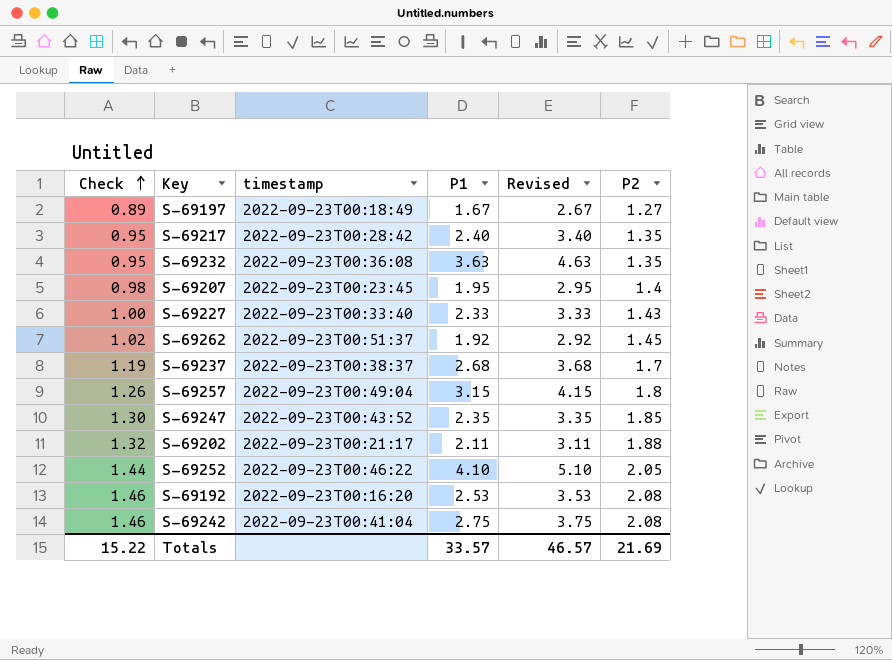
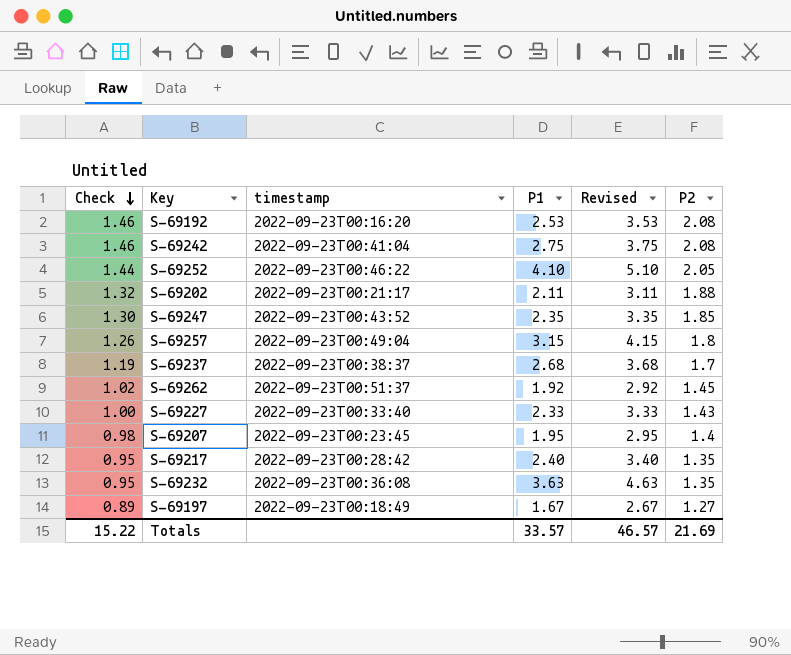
row order: Check ascending -> Check descending

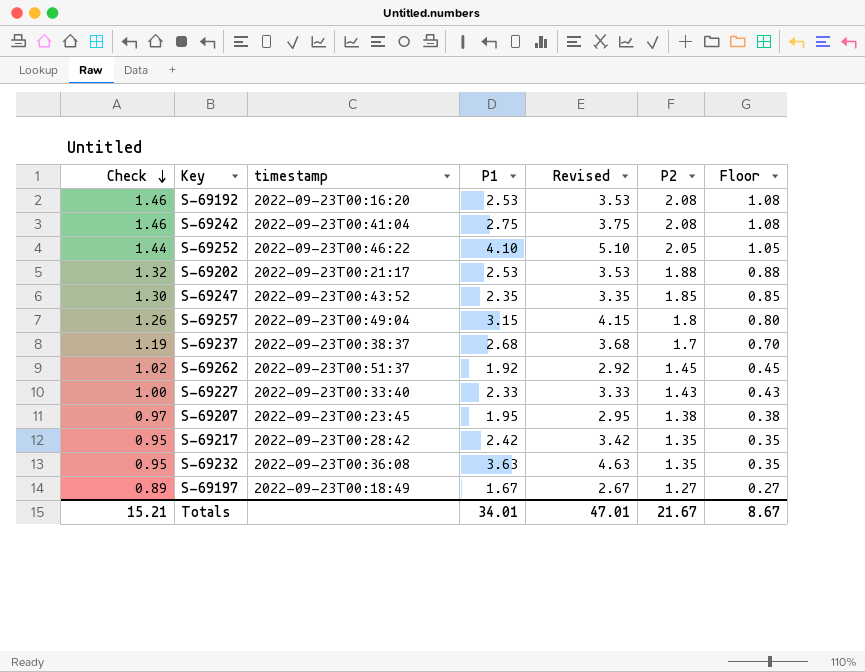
column Floor | formula: none -> [P2] - 1
S-69202 | P1: 2.11 -> 2.53
S-69202 | Revised: 3.11 -> 3.53
S-69207 | Check: 0.98 -> 0.97
S-69207 | P2: 1.4 -> 1.38
S-69217 | P1: 2.40 -> 2.42
S-69217 | Revised: 3.40 -> 3.42
Totals | Check: 15.22 -> 15.21
Totals | P1: 33.57 -> 34.01
Totals | Revised: 46.57 -> 47.01
Totals | P2: 21.69 -> 21.67

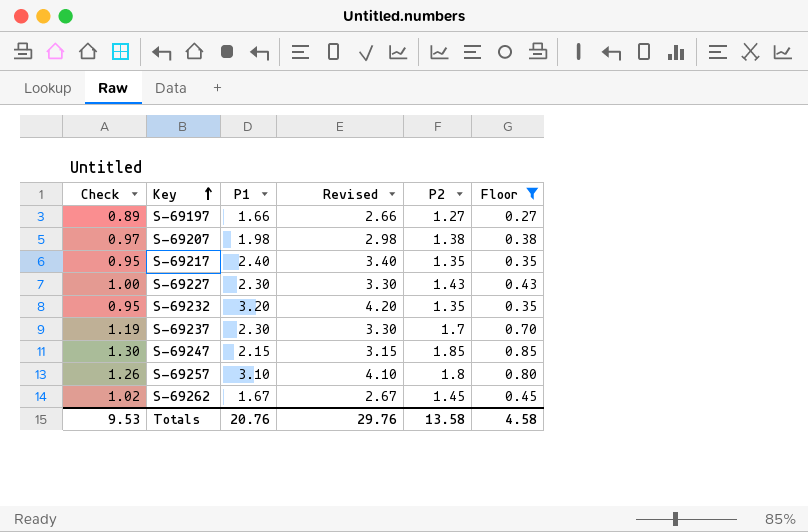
filter: none -> Floor <= 0.85
row order: Check descending -> Key ascending
column timestamp | position: 3 -> none
S-69197 | P1: 1.67 -> 1.66
S-69197 | Revised: 2.67 -> 2.66
S-69207 | P1: 1.95 -> 1.98
S-69207 | Revised: 2.95 -> 2.98
S-69217 | P1: 2.42 -> 2.40
S-69217 | Revised: 3.42 -> 3.40
S-69227 | P1: 2.33 -> 2.30
S-69227 | Revised: 3.33 -> 3.30
S-69232 | P1: 3.63 -> 3.20
S-69232 | Revised: 4.63 -> 4.20
S-69237 | P1: 2.68 -> 2.30
S-69237 | Revised: 3.68 -> 3.30
S-69247 | P1: 2.35 -> 2.15
S-69247 | Revised: 3.35 -> 3.15
S-69257 | P1: 3.15 -> 3.10
S-69257 | Revised: 4.15 -> 4.10
S-69262 | P1: 1.92 -> 1.67
S-69262 | Revised: 2.92 -> 2.67
Totals | Check: 15.21 -> 9.53
Totals | P1: 34.01 -> 20.76
Totals | Revised: 47.01 -> 29.76
Totals | P2: 21.67 -> 13.58
Totals | Floor: 8.67 -> 4.58

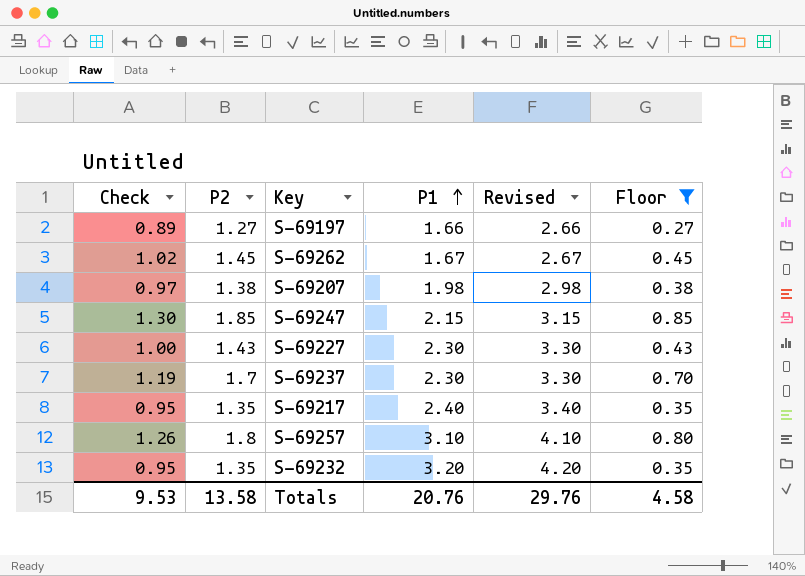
row order: Key ascending -> P1 ascending
column P2 | position: 5 -> 2

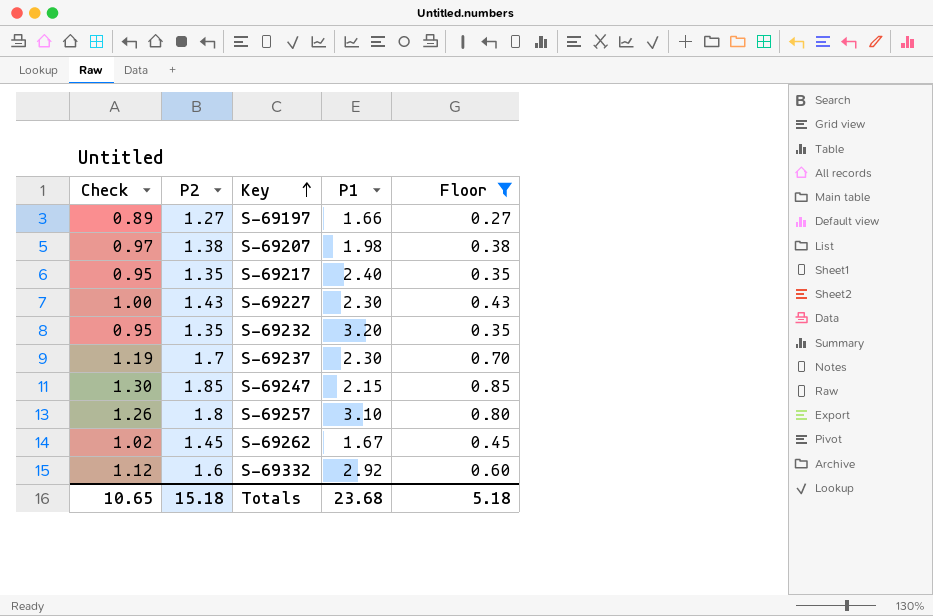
row order: P1 ascending -> Key ascending
column Revised | formula: [P1] + 1 -> none
row S-69332: none -> 1.12 | 1.6 | 2.92 | 0.60
Totals | Check: 9.53 -> 10.65
Totals | P2: 13.58 -> 15.18
Totals | P1: 20.76 -> 23.68
Totals | Floor: 4.58 -> 5.18

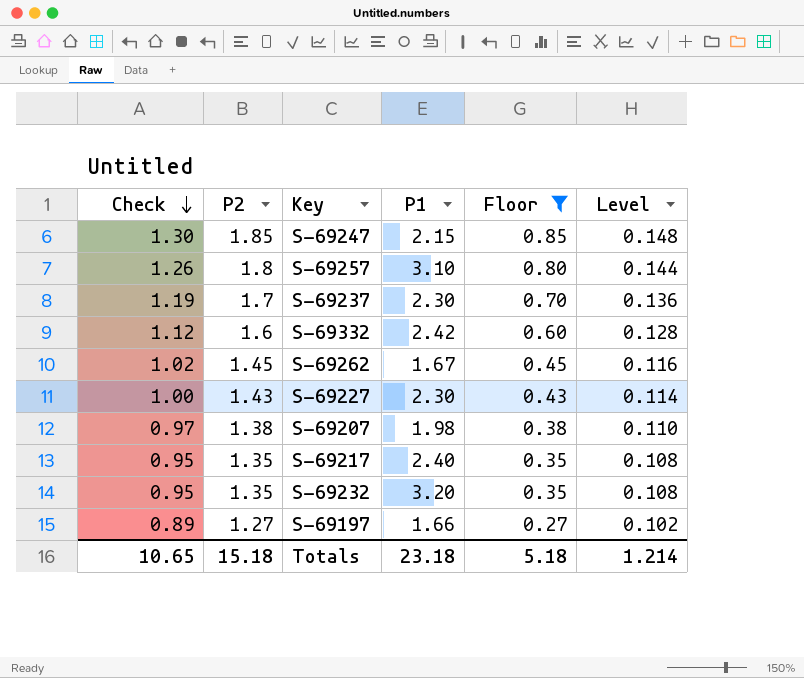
row order: Key ascending -> Check descending
column Level | formula: none -> [P2] * 0.08
S-69332 | P1: 2.92 -> 2.42
Totals | P1: 23.68 -> 23.18

